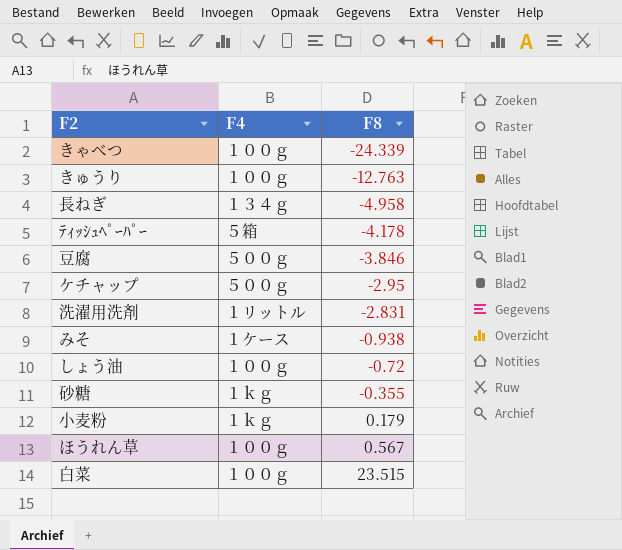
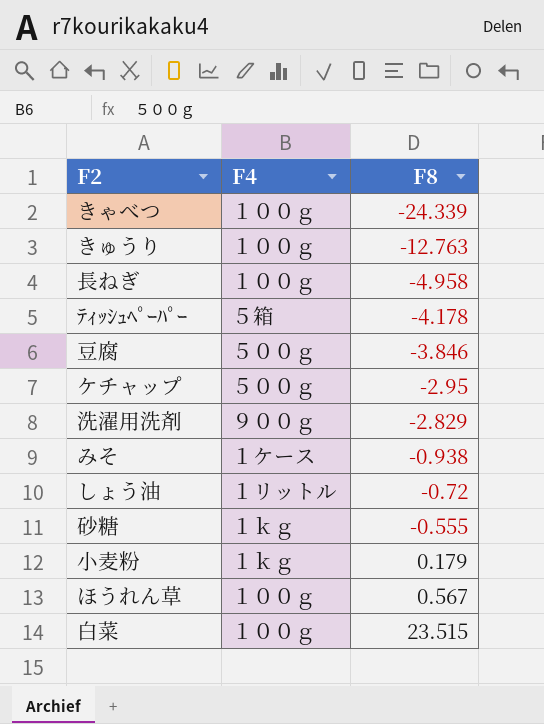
長ねぎ | F4: １３４ｇ -> １００ｇ
洗濯用洗剤 | F4: １リットル -> ９００ｇ
洗濯用洗剤 | F8: -2.831 -> -2.829
しょう油 | F4: １００ｇ -> １リットル
砂糖 | F8: -0.355 -> -0.555

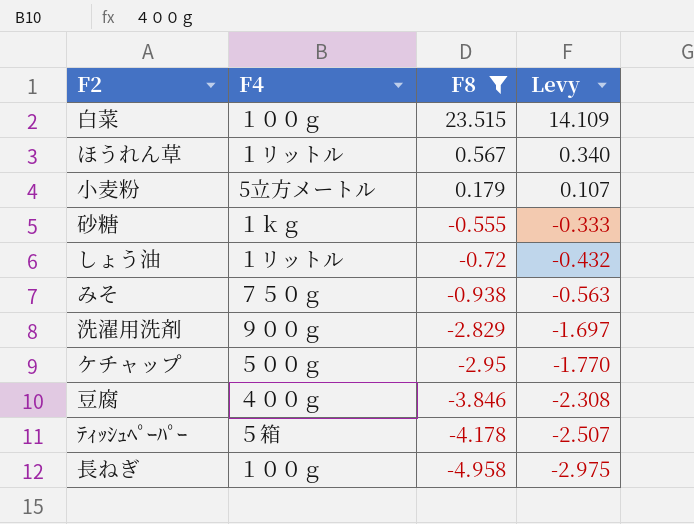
filter: none -> F8 >= -4.958
row order: F8 ascending -> F8 descending
column Levy | formula: none -> [F8] * 0.6
ほうれん草 | F4: １００ｇ -> １リットル
小麦粉 | F4: １ｋｇ -> 5立方メートル
みそ | F4: １ケース -> ７５０ｇ
豆腐 | F4: ５００ｇ -> ４００ｇ

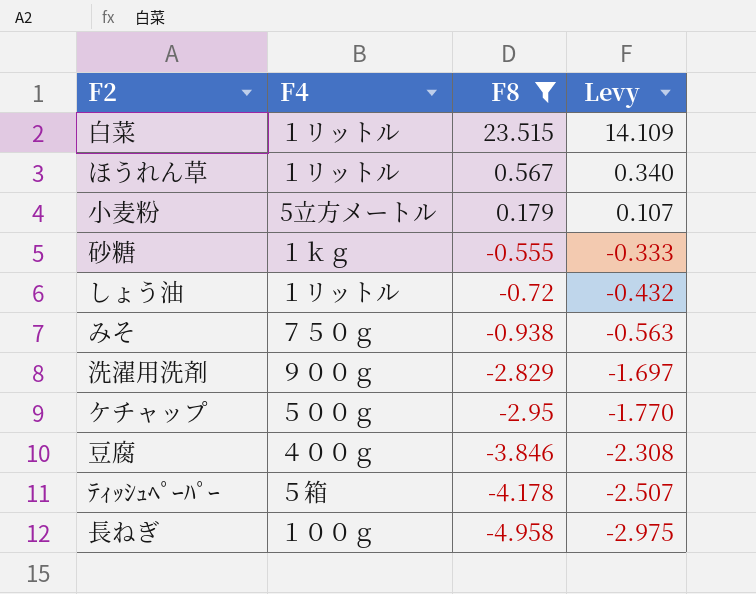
白菜 | F4: １００ｇ -> １リットル

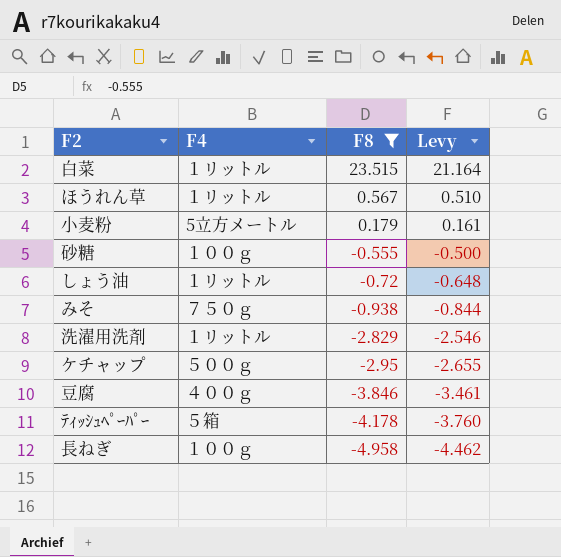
column Levy | formula: [F8] * 0.6 -> [F8] * 0.9
砂糖 | F4: １ｋｇ -> １００ｇ
洗濯用洗剤 | F4: ９００ｇ -> １リットル

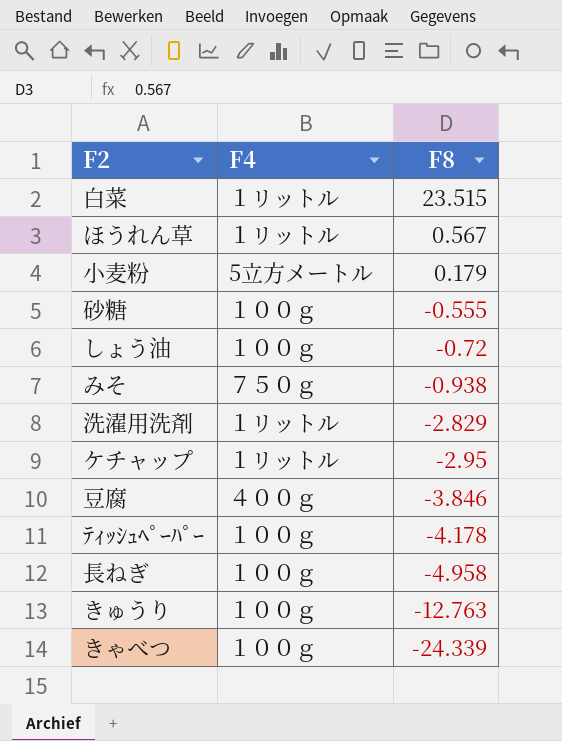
filter: F8 >= -4.958 -> none
column Levy | formula: [F8] * 0.9 -> none
しょう油 | F4: １リットル -> １００ｇ
ケチャップ | F4: ５００ｇ -> １リットル
ﾃｨｯｼｭﾍﾟｰﾊﾟｰ | F4: ５箱 -> １００ｇ

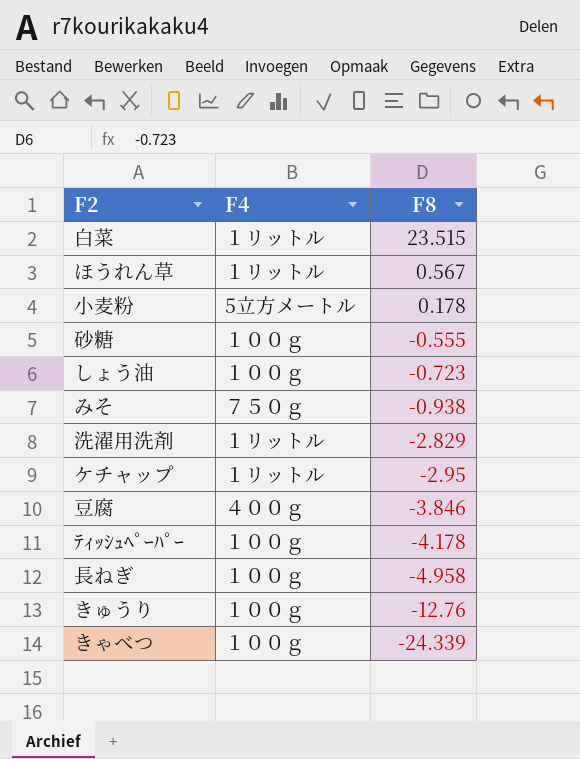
小麦粉 | F8: 0.179 -> 0.178
しょう油 | F8: -0.72 -> -0.723
きゅうり | F8: -12.763 -> -12.76

